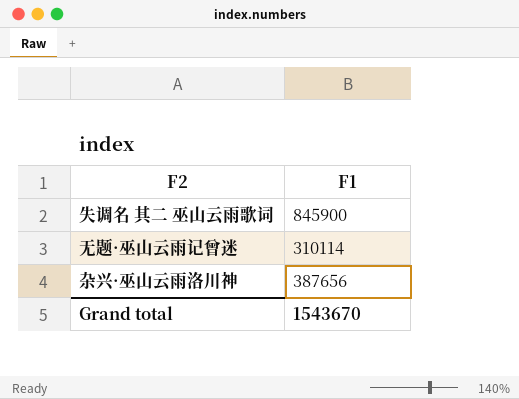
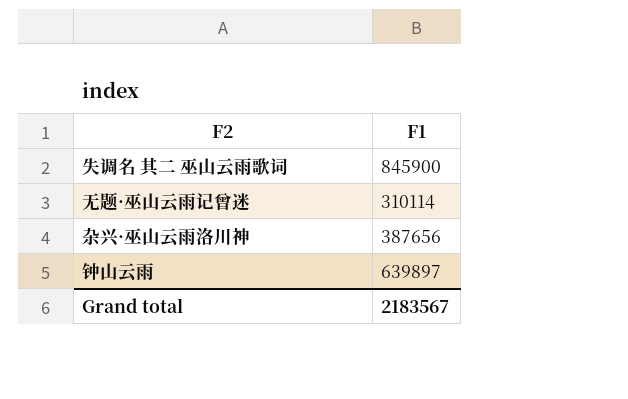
row 钟山云雨: none -> 639897
Grand total | F1: 1543670 -> 2183567

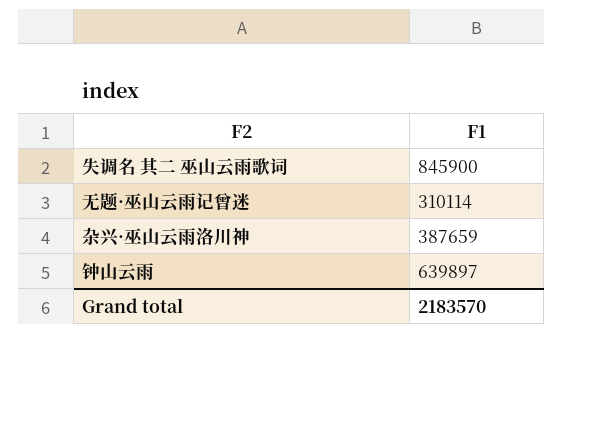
杂兴·巫山云雨洛川神 | F1: 387656 -> 387659
Grand total | F1: 2183567 -> 2183570

